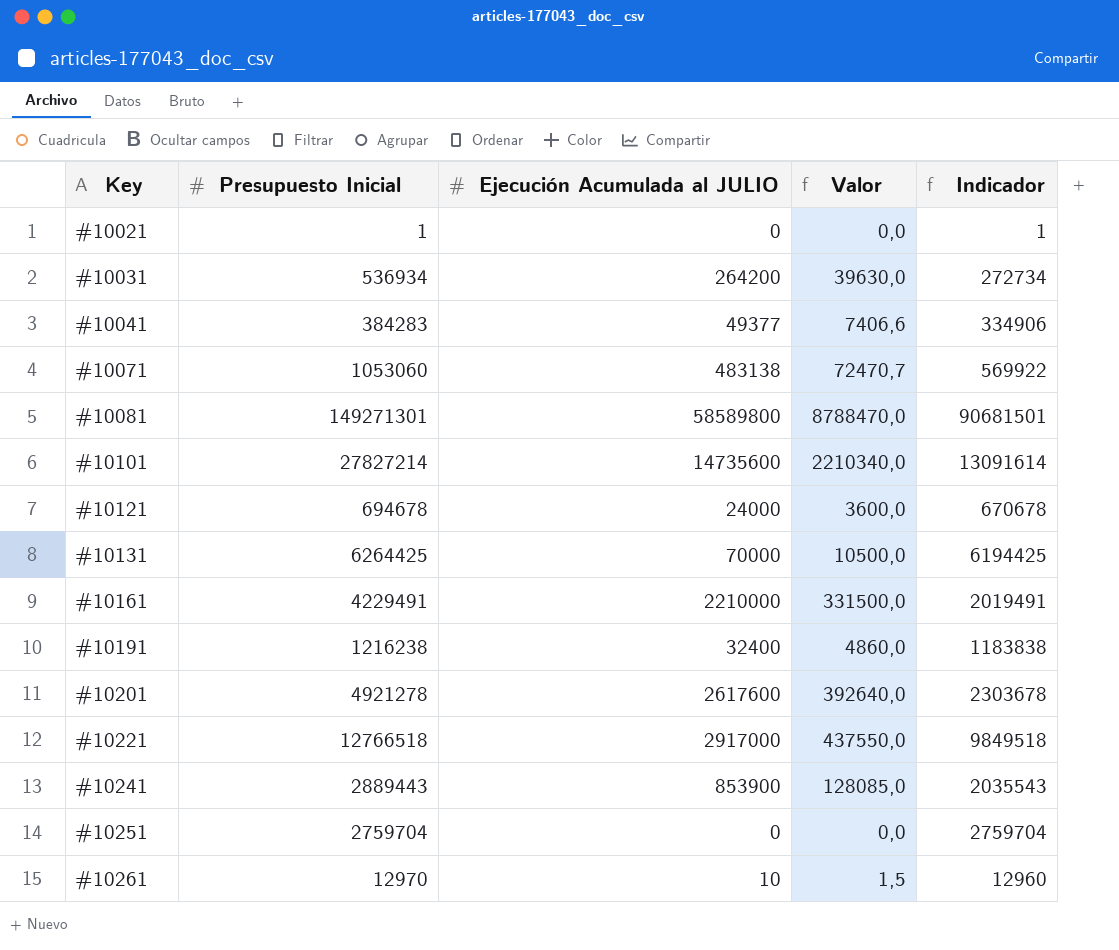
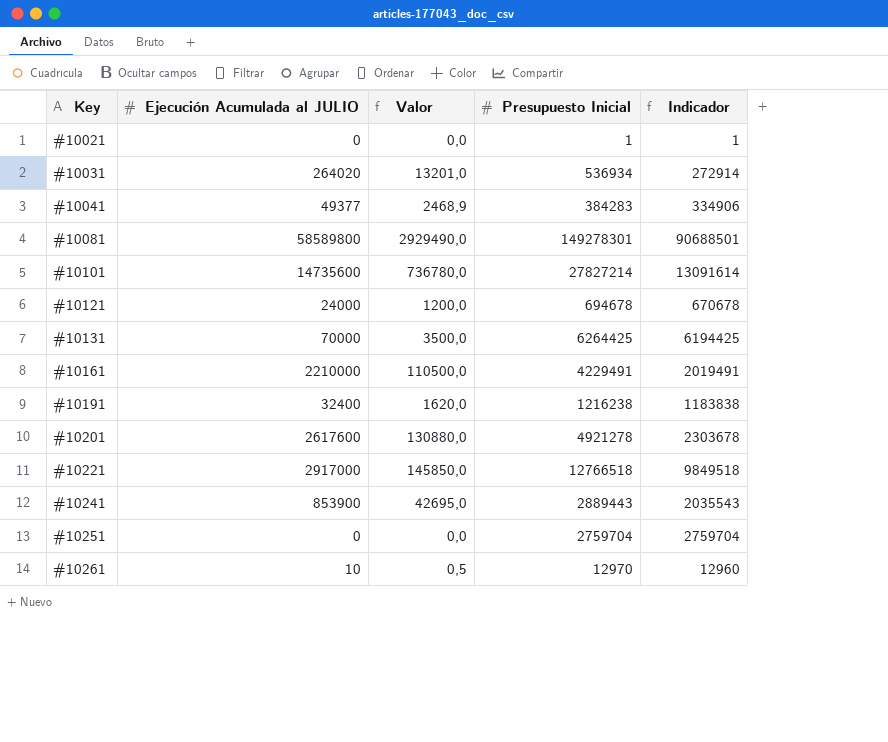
column Valor | formula: [Ejecución Acumulada al JULIO] * 0,15 -> [Ejecución Acumulada al JULIO] * 0,05
column Presupuesto Inicial | position: 2 -> 4
row #10071: 1053060 | 483138 | 72470,7 | 569922 -> none
#10031 | Ejecución Acumulada al JULIO: 264200 -> 264020
#10031 | Indicador: 272734 -> 272914
#10081 | Presupuesto Inicial: 149271301 -> 149278301
#10081 | Indicador: 90681501 -> 90688501

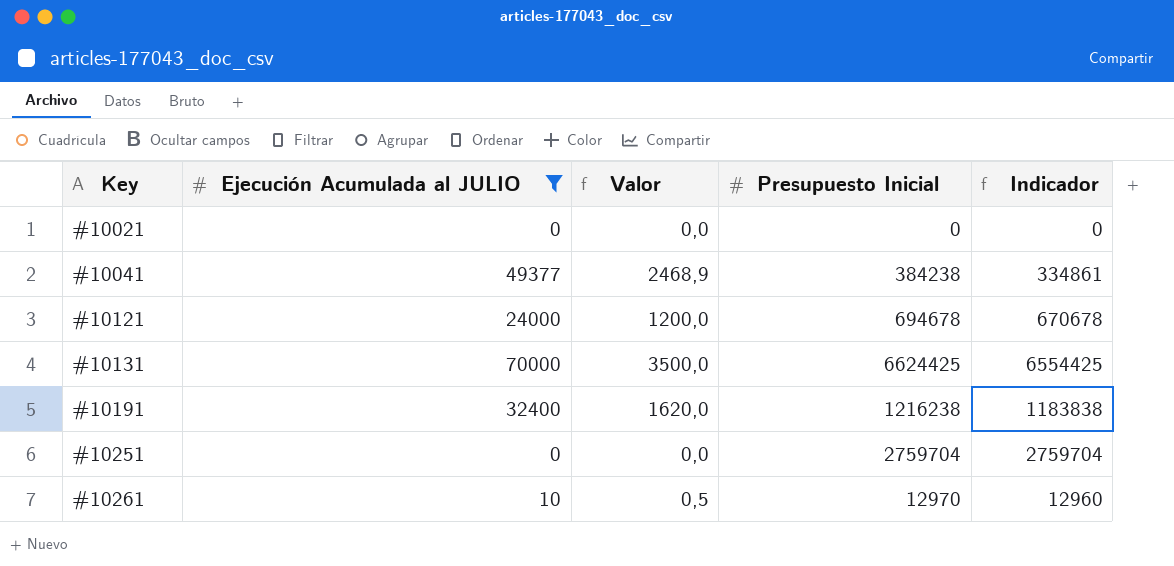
filter: none -> Ejecución Acumulada al JULIO <= 70000
#10021 | Presupuesto Inicial: 1 -> 0
#10021 | Indicador: 1 -> 0
#10041 | Presupuesto Inicial: 384283 -> 384238
#10041 | Indicador: 334906 -> 334861
#10131 | Presupuesto Inicial: 6264425 -> 6624425
#10131 | Indicador: 6194425 -> 6554425

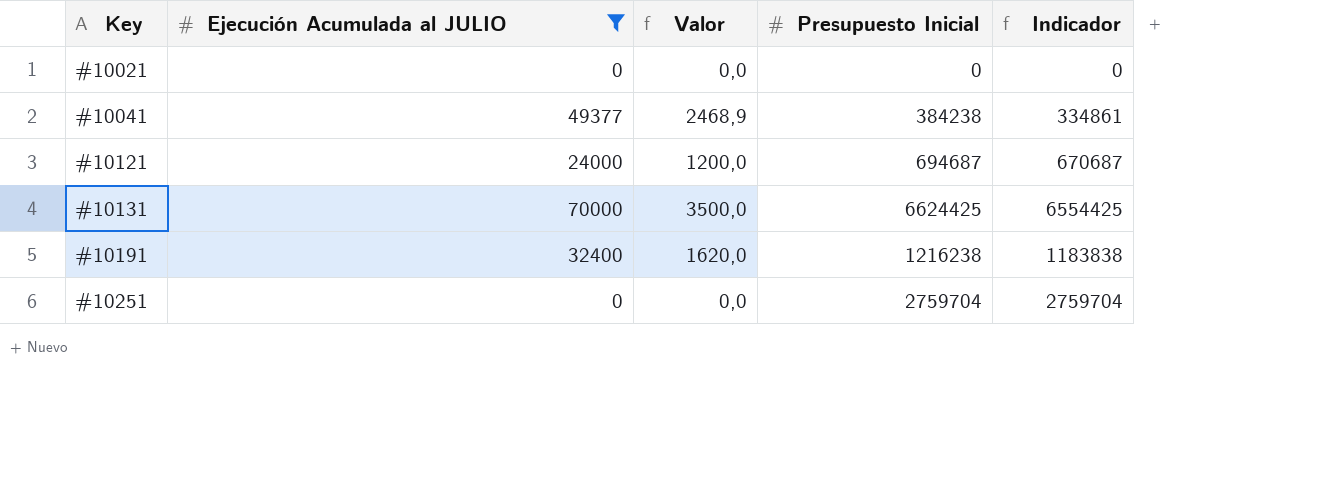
row #10261: 10 | 0,5 | 12970 | 12960 -> none
#10121 | Presupuesto Inicial: 694678 -> 694687
#10121 | Indicador: 670678 -> 670687

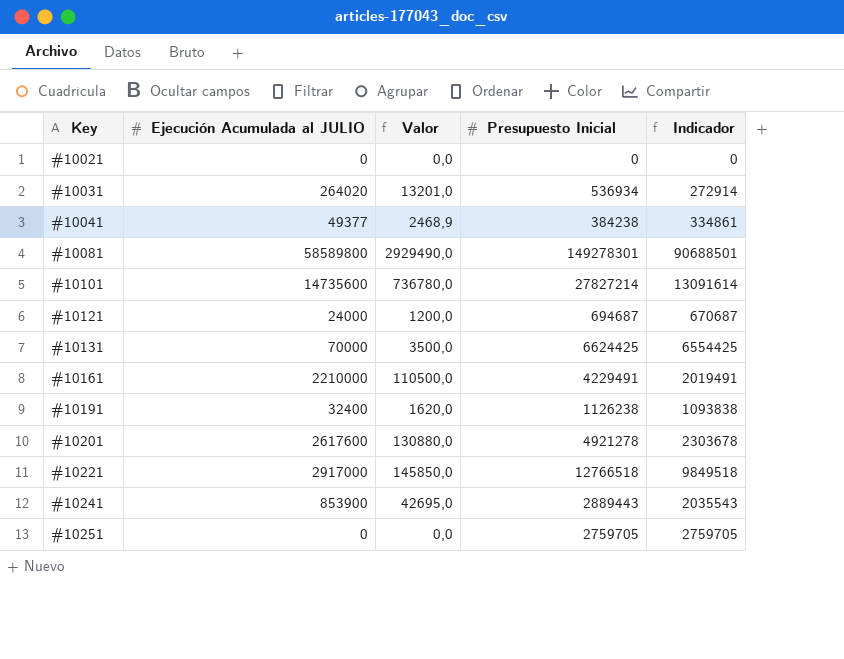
filter: Ejecución Acumulada al JULIO <= 70000 -> none
#10191 | Presupuesto Inicial: 1216238 -> 1126238
#10191 | Indicador: 1183838 -> 1093838
#10251 | Presupuesto Inicial: 2759704 -> 2759705
#10251 | Indicador: 2759704 -> 2759705

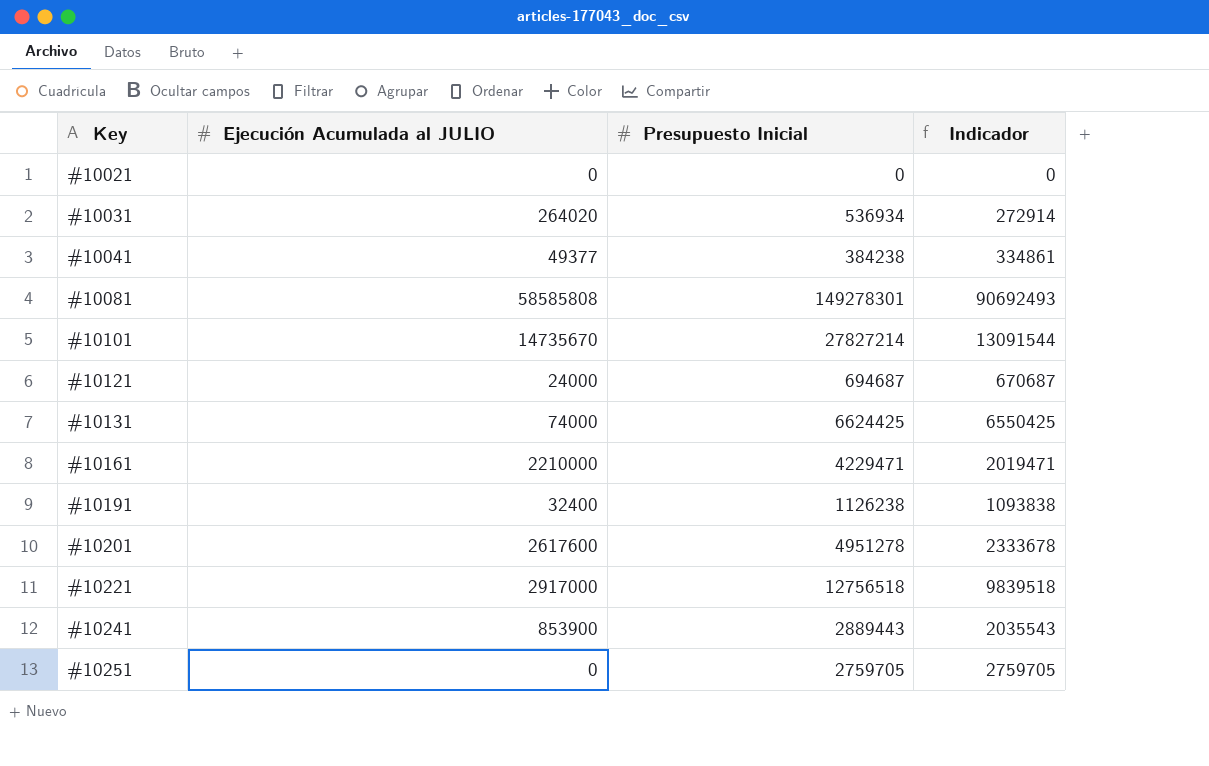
column Valor | formula: [Ejecución Acumulada al JULIO] * 0,05 -> none
#10081 | Ejecución Acumulada al JULIO: 58589800 -> 58585808
#10081 | Indicador: 90688501 -> 90692493
#10101 | Ejecución Acumulada al JULIO: 14735600 -> 14735670
#10101 | Indicador: 13091614 -> 13091544
#10131 | Ejecución Acumulada al JULIO: 70000 -> 74000
#10131 | Indicador: 6554425 -> 6550425
#10161 | Presupuesto Inicial: 4229491 -> 4229471
#10161 | Indicador: 2019491 -> 2019471
#10201 | Presupuesto Inicial: 4921278 -> 4951278
#10201 | Indicador: 2303678 -> 2333678
#10221 | Presupuesto Inicial: 12766518 -> 12756518
#10221 | Indicador: 9849518 -> 9839518

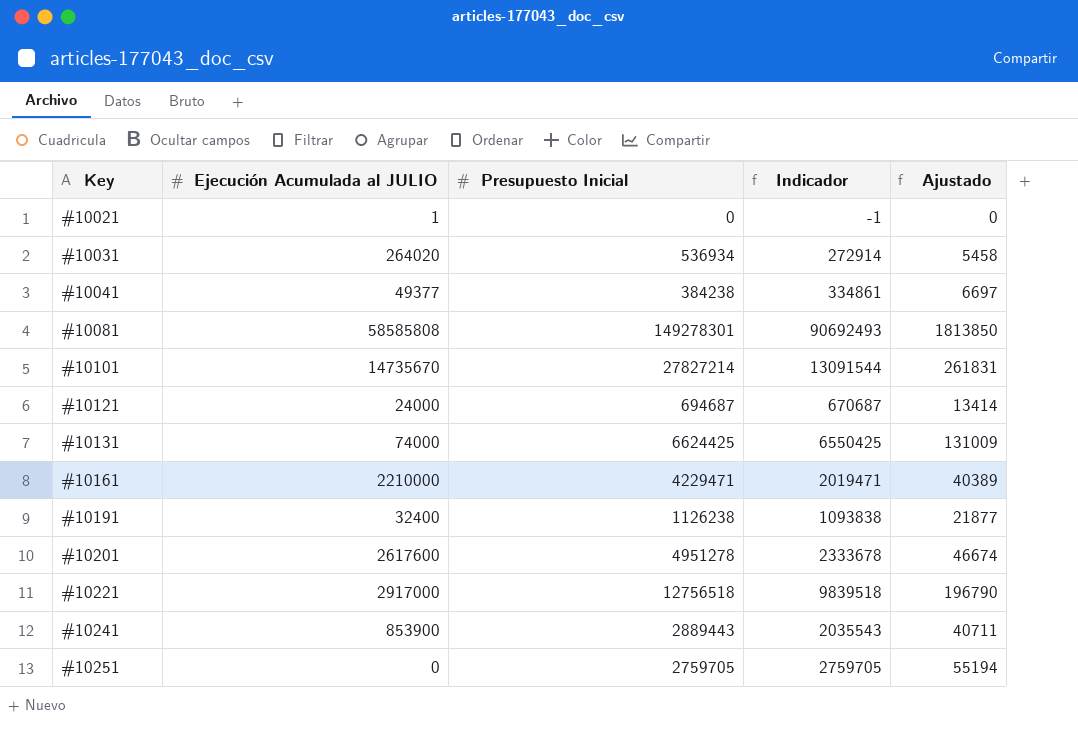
column Ajustado | formula: none -> [Indicador] * 0,02
#10021 | Ejecución Acumulada al JULIO: 0 -> 1
#10021 | Indicador: 0 -> -1

